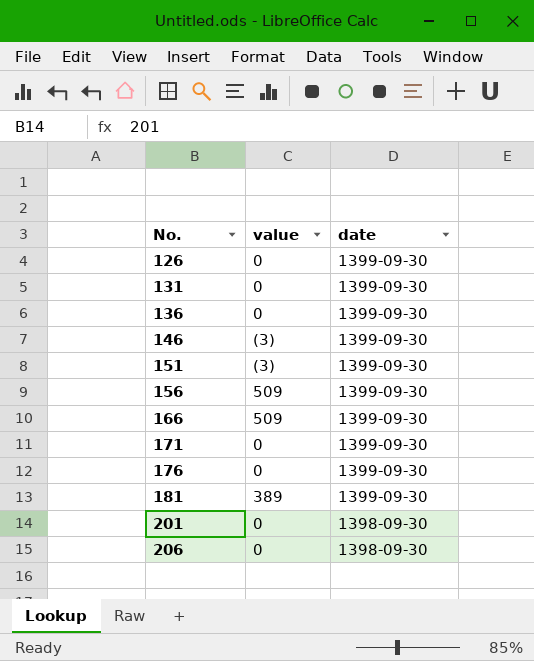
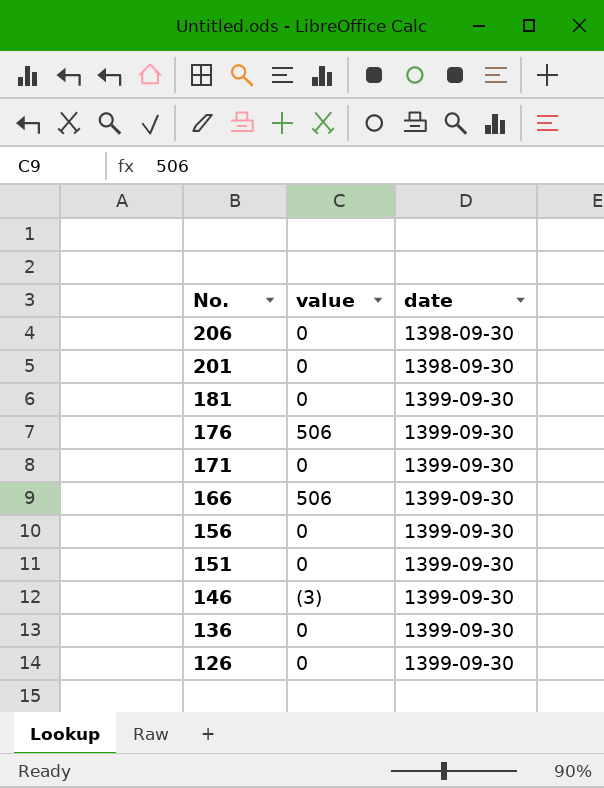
row order: No. ascending -> No. descending
row 131: 0 | 1399-09-30 -> none
181 | value: 389 -> 0
176 | value: 0 -> 506
166 | value: 509 -> 506
156 | value: 509 -> 0
151 | value: (3) -> 0

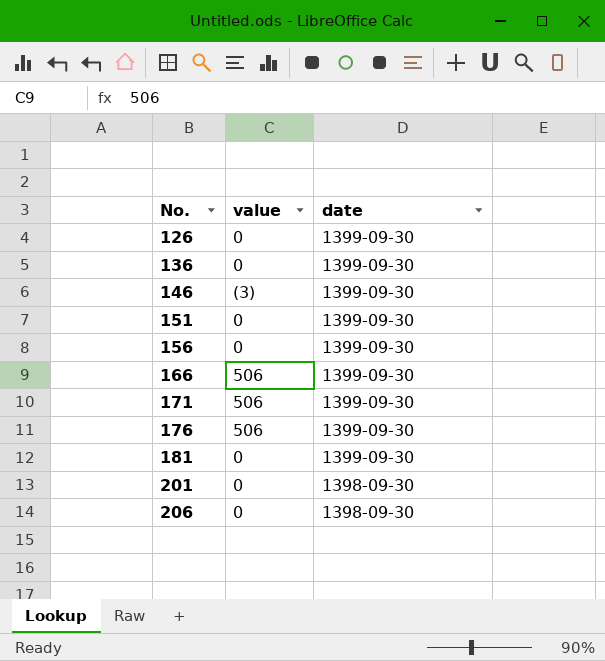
row order: No. descending -> No. ascending
171 | value: 0 -> 506

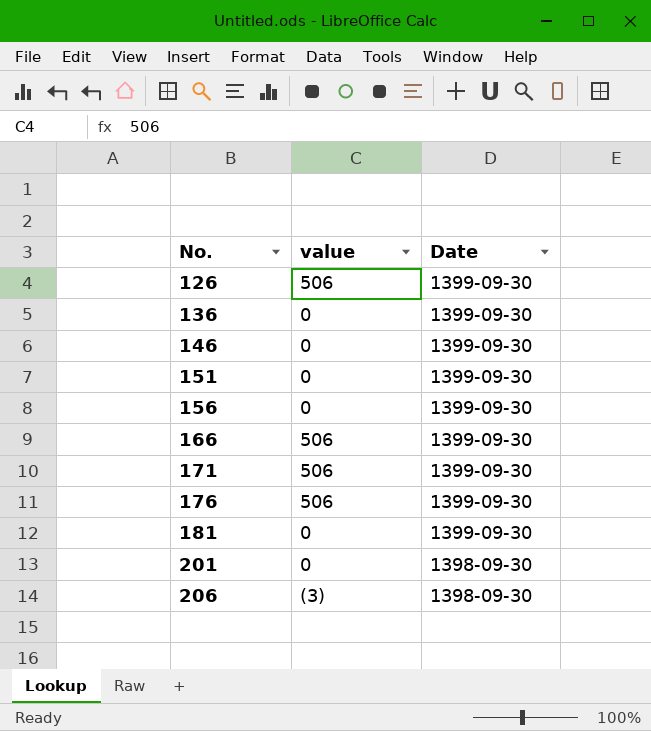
column name: date -> Date
126 | value: 0 -> 506
146 | value: (3) -> 0
206 | value: 0 -> (3)

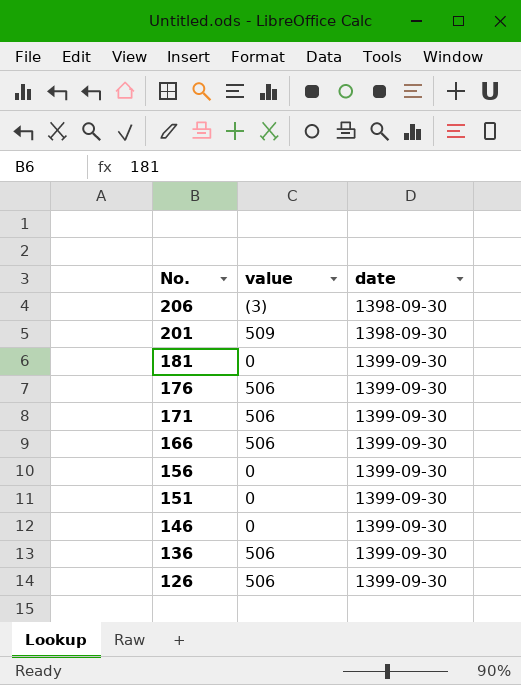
row order: No. ascending -> No. descending
column name: Date -> date
201 | value: 0 -> 509
136 | value: 0 -> 506

